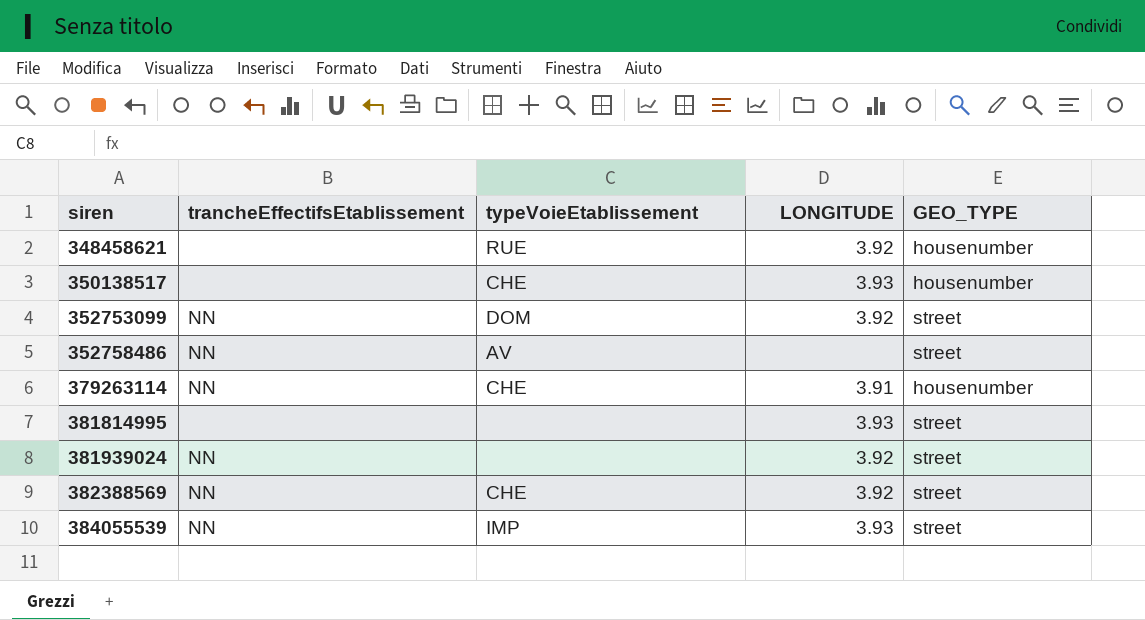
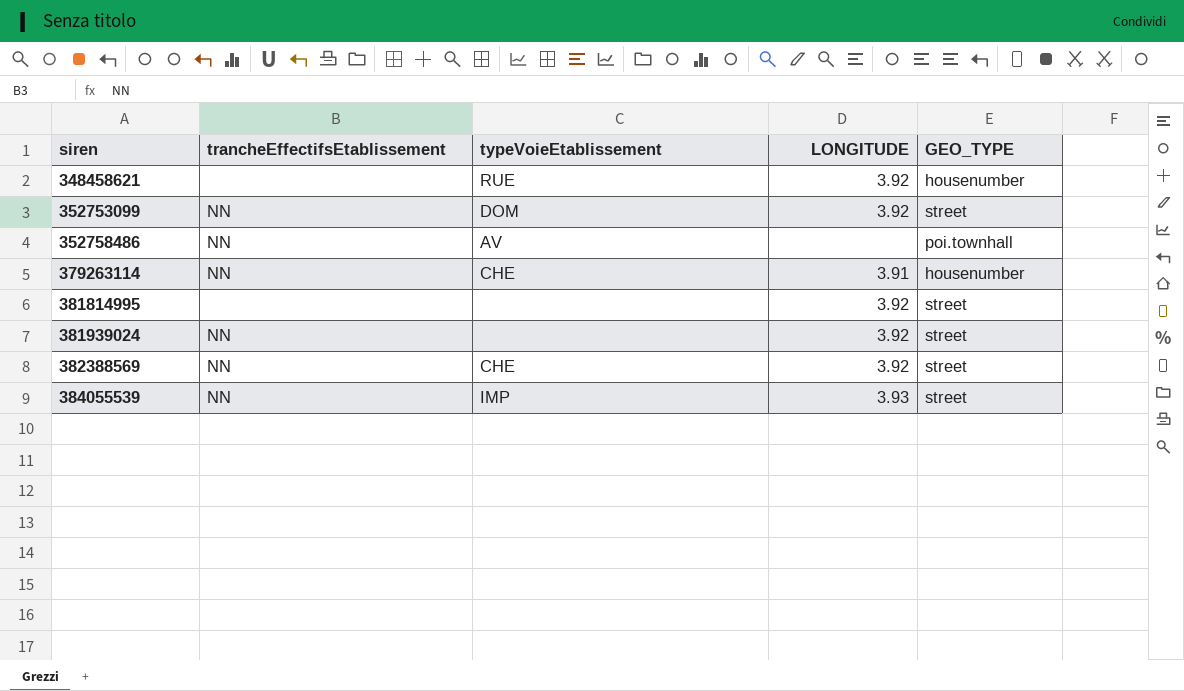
row 350138517: none | CHE | 3.93 | housenumber -> none
352758486 | GEO_TYPE: street -> poi.townhall
381814995 | LONGITUDE: 3.93 -> 3.92

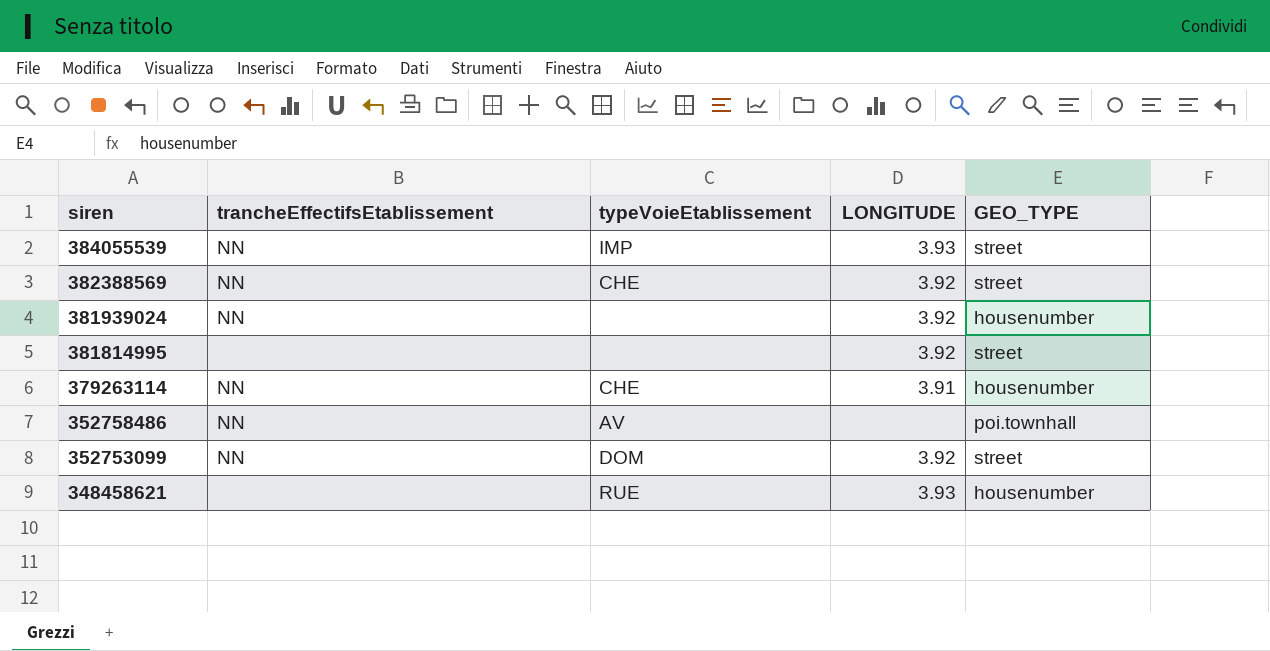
row order: siren ascending -> siren descending
381939024 | GEO_TYPE: street -> housenumber
348458621 | LONGITUDE: 3.92 -> 3.93

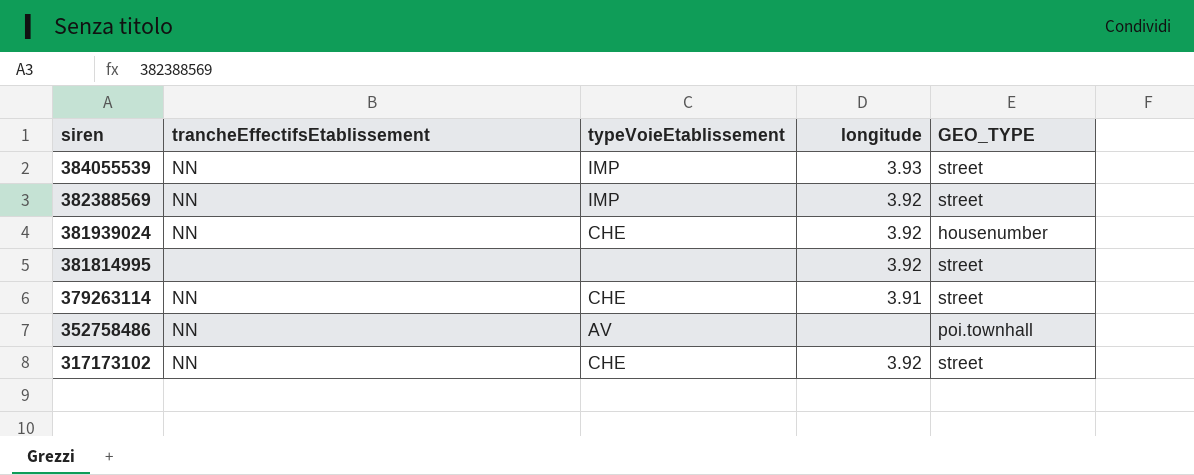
column name: LONGITUDE -> longitude
row 352753099: NN | DOM | 3.92 | street -> none
row 348458621: none | RUE | 3.93 | housenumber -> none
382388569 | typeVoieEtablissement: CHE -> IMP
381939024 | typeVoieEtablissement: none -> CHE
379263114 | GEO_TYPE: housenumber -> street
row 317173102: none -> NN | CHE | 3.92 | street

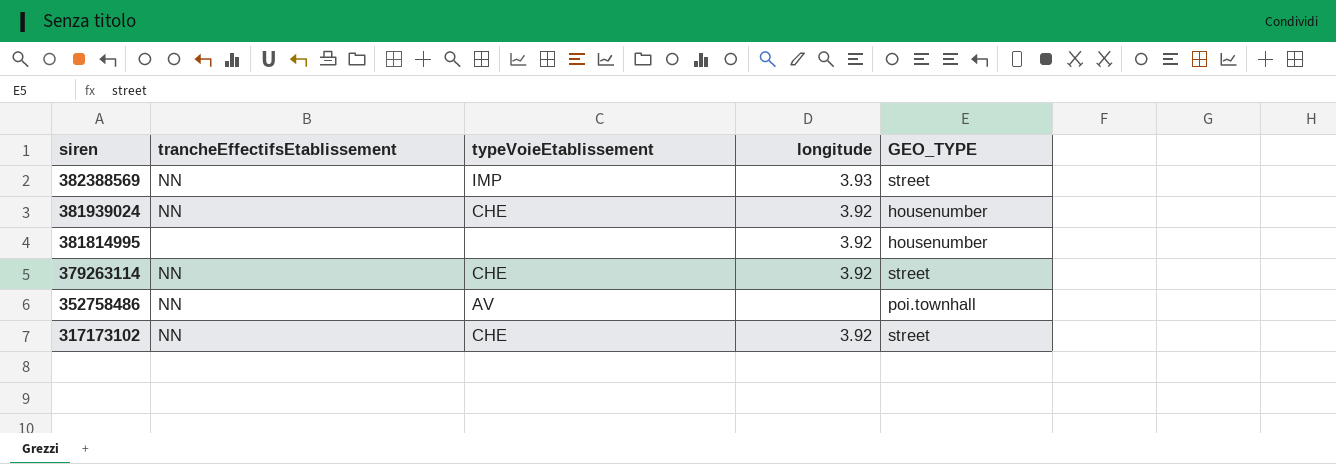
row 384055539: NN | IMP | 3.93 | street -> none
382388569 | longitude: 3.92 -> 3.93
381814995 | GEO_TYPE: street -> housenumber
379263114 | longitude: 3.91 -> 3.92

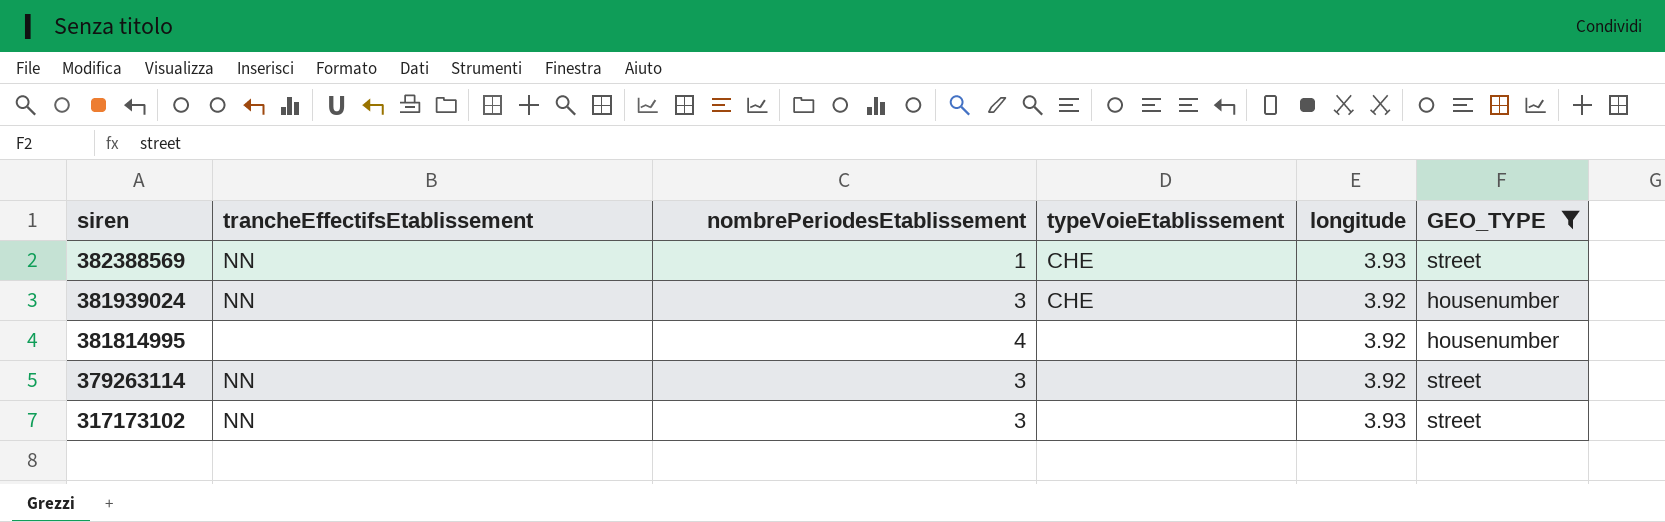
filter: none -> GEO_TYPE != poi.townhall
column nombrePeriodesEtablissement | position: none -> 3
382388569 | typeVoieEtablissement: IMP -> CHE
379263114 | typeVoieEtablissement: CHE -> none
317173102 | typeVoieEtablissement: CHE -> none
317173102 | longitude: 3.92 -> 3.93

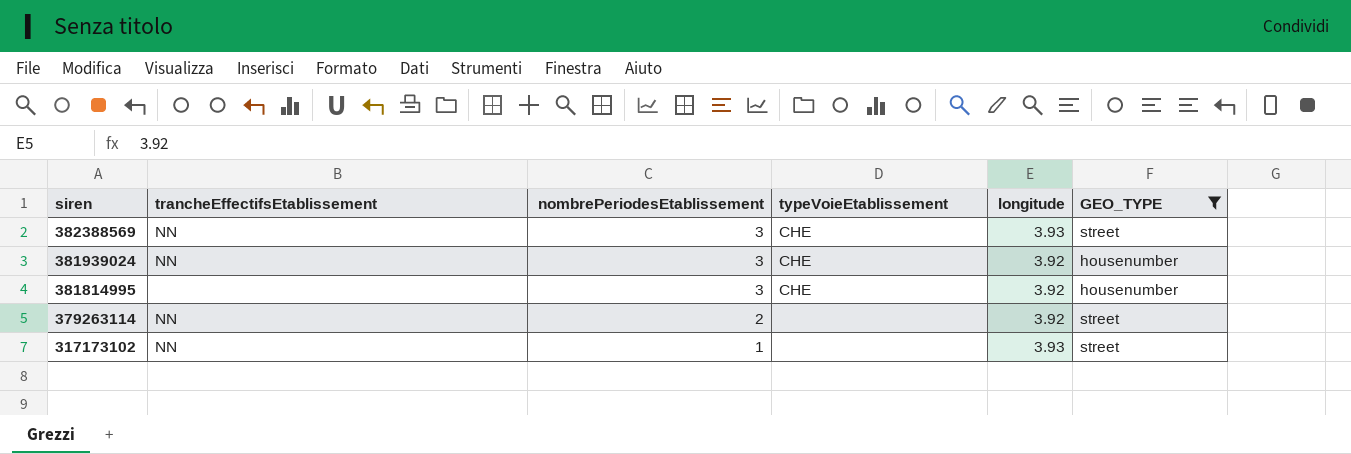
382388569 | nombrePeriodesEtablissement: 1 -> 3
381814995 | nombrePeriodesEtablissement: 4 -> 3
381814995 | typeVoieEtablissement: none -> CHE
379263114 | nombrePeriodesEtablissement: 3 -> 2
317173102 | nombrePeriodesEtablissement: 3 -> 1

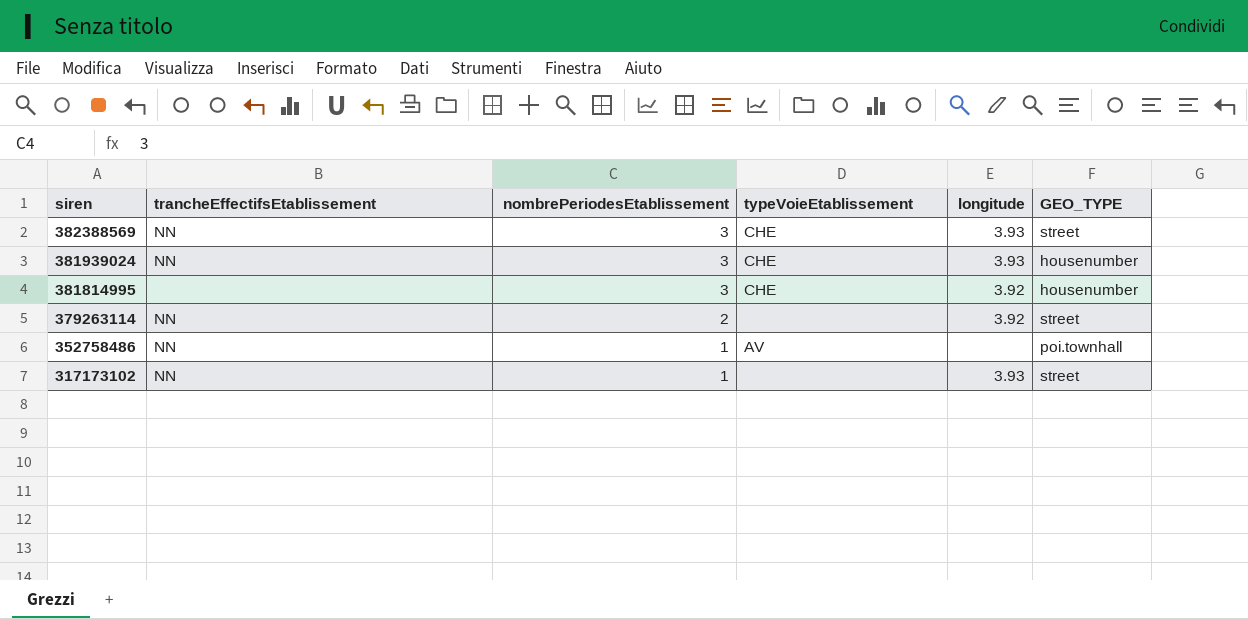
filter: GEO_TYPE != poi.townhall -> none
381939024 | longitude: 3.92 -> 3.93

